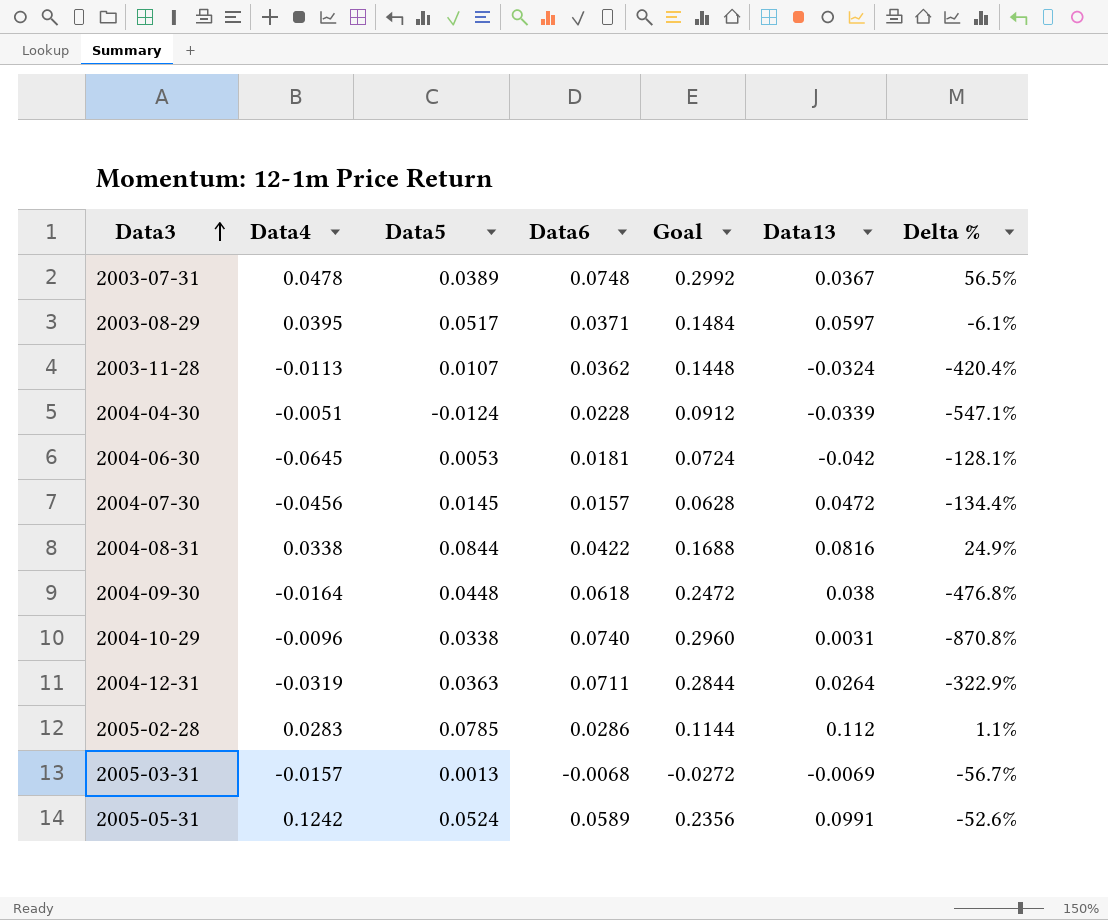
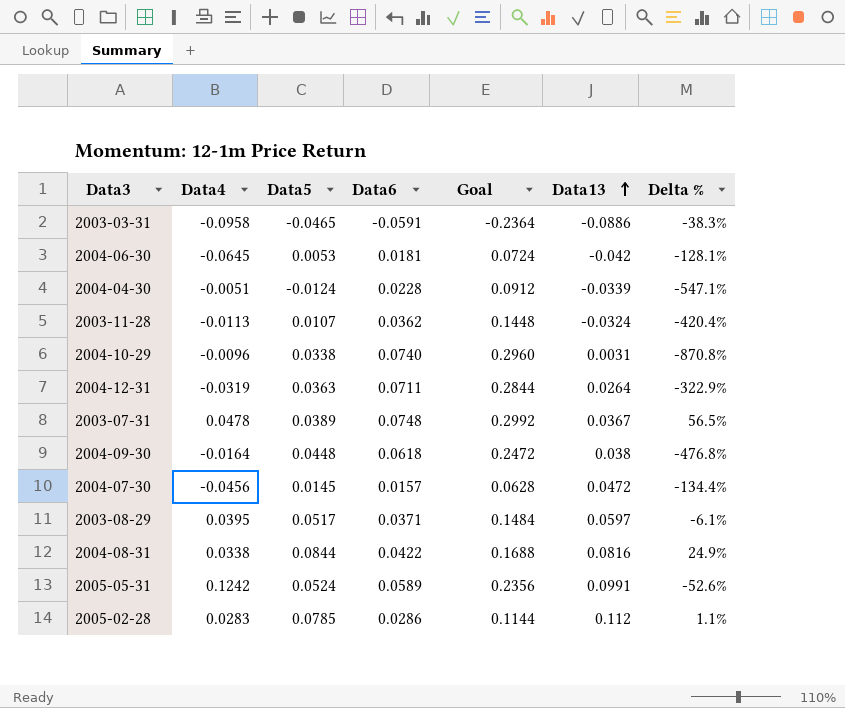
row order: Data3 ascending -> Data13 ascending
row 2005-03-31: -0.0157 | 0.0013 | -0.0068 | -0.0272 | -0.0069 | -56.7% -> none
row 2003-03-31: none -> -0.0958 | -0.0465 | -0.0591 | -0.2364 | -0.0886 | -38.3%

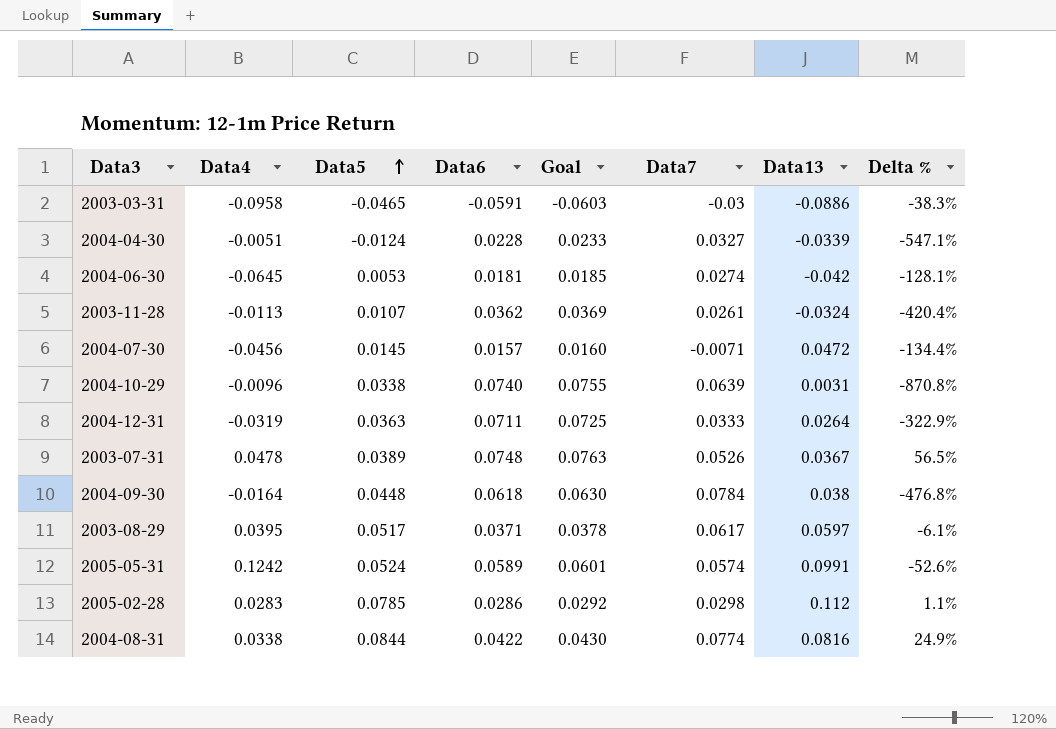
row order: Data13 ascending -> Data5 ascending
column Goal | formula: [Data6] * 4 -> [Data6] * 1.02
column Data7 | position: none -> 6

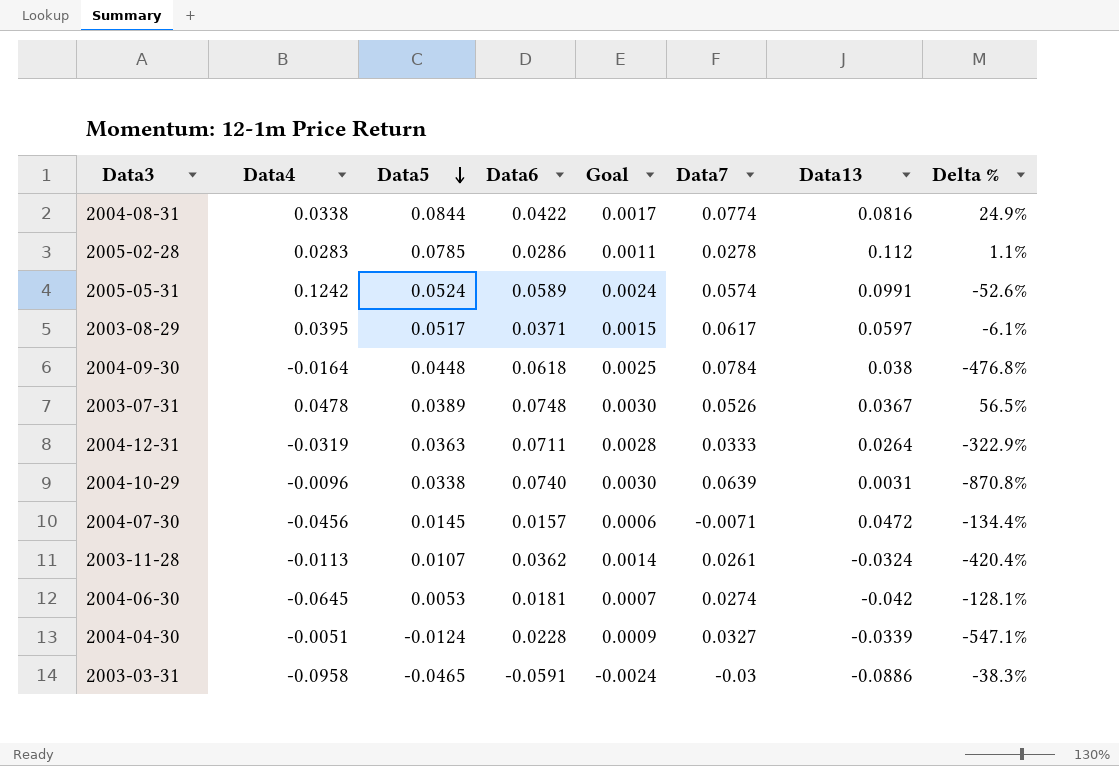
row order: Data5 ascending -> Data5 descending
column Goal | formula: [Data6] * 1.02 -> [Data6] * 0.04
2005-02-28 | Data7: 0.0298 -> 0.0278

